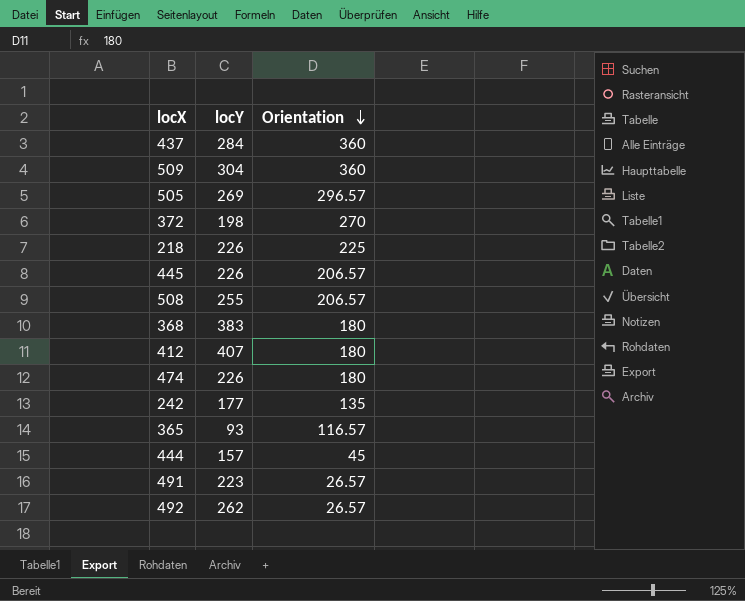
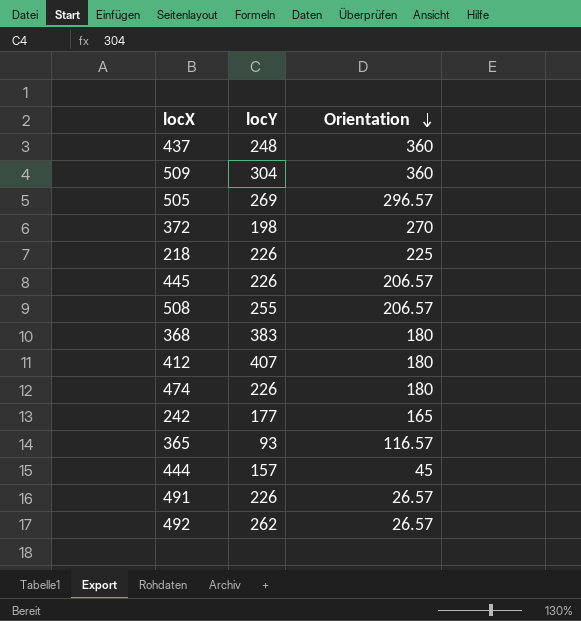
437 | locY: 284 -> 248
242 | Orientation: 135 -> 165
491 | locY: 223 -> 226

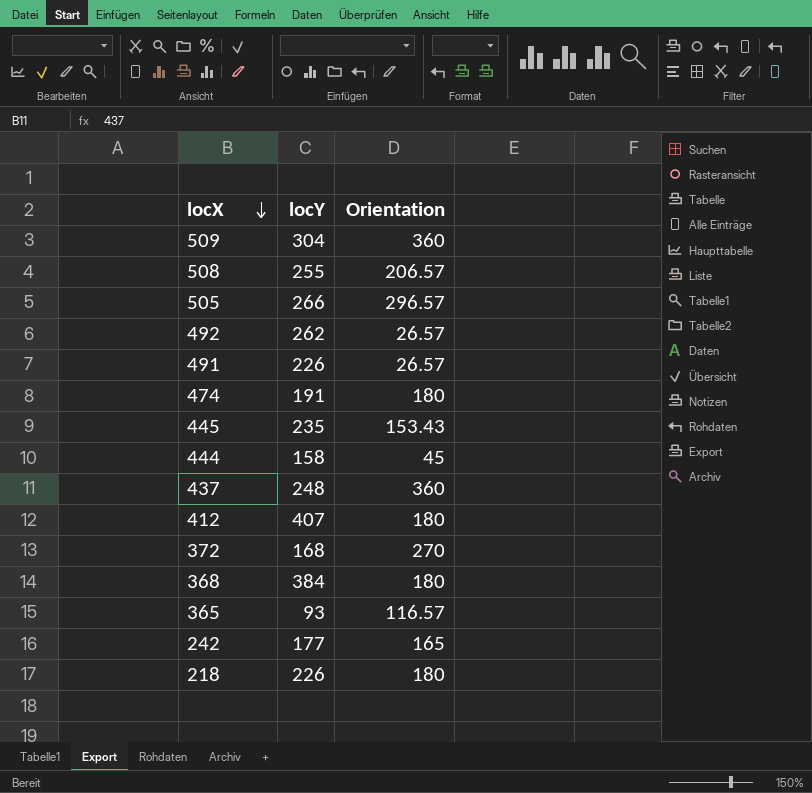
row order: Orientation descending -> locX descending
505 | locY: 269 -> 266
474 | locY: 226 -> 191
445 | locY: 226 -> 235
445 | Orientation: 206.57 -> 153.43
444 | locY: 157 -> 158
372 | locY: 198 -> 168
368 | locY: 383 -> 384
218 | Orientation: 225 -> 180

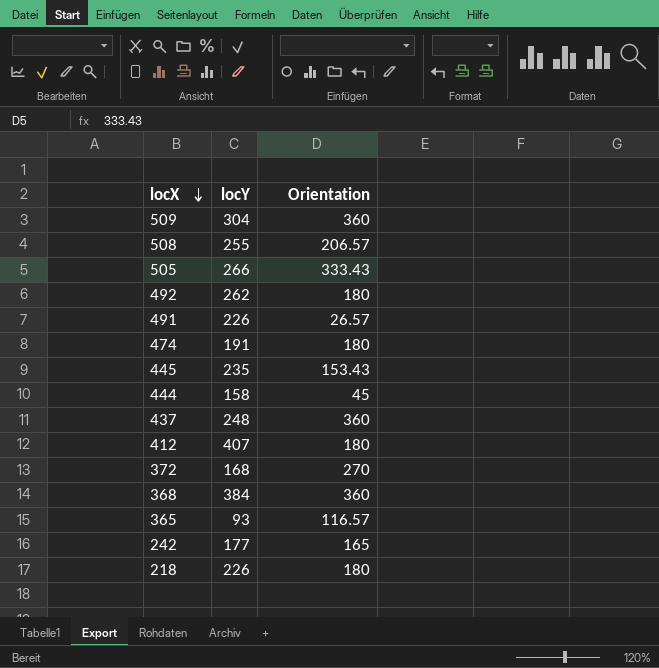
505 | Orientation: 296.57 -> 333.43
492 | Orientation: 26.57 -> 180
368 | Orientation: 180 -> 360

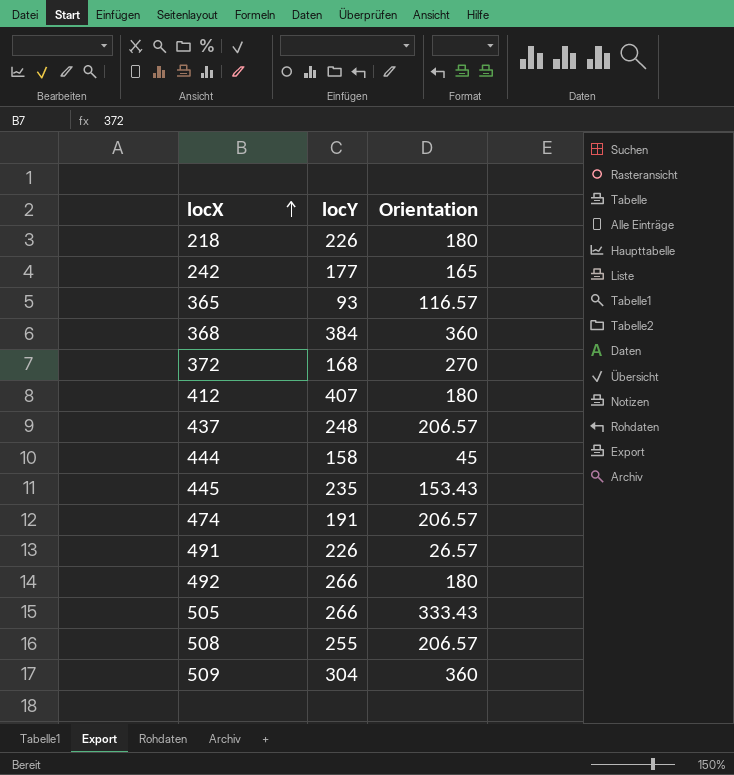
row order: locX descending -> locX ascending
437 | Orientation: 360 -> 206.57
474 | Orientation: 180 -> 206.57
492 | locY: 262 -> 266

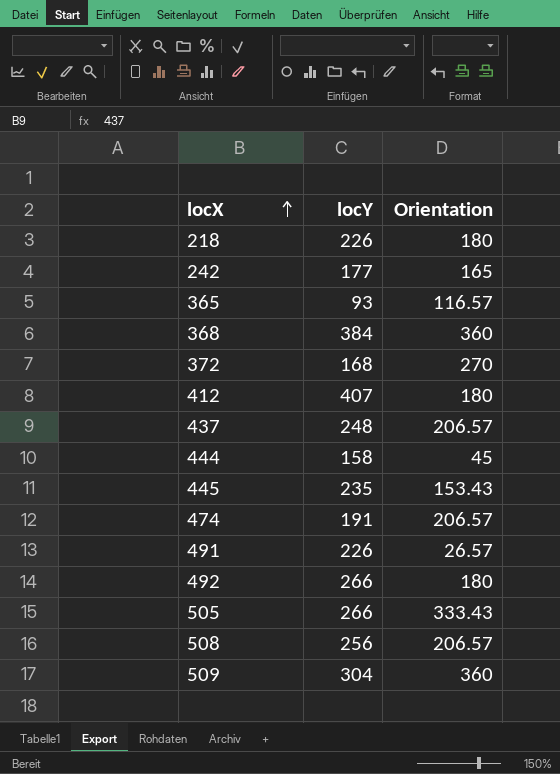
508 | locY: 255 -> 256

